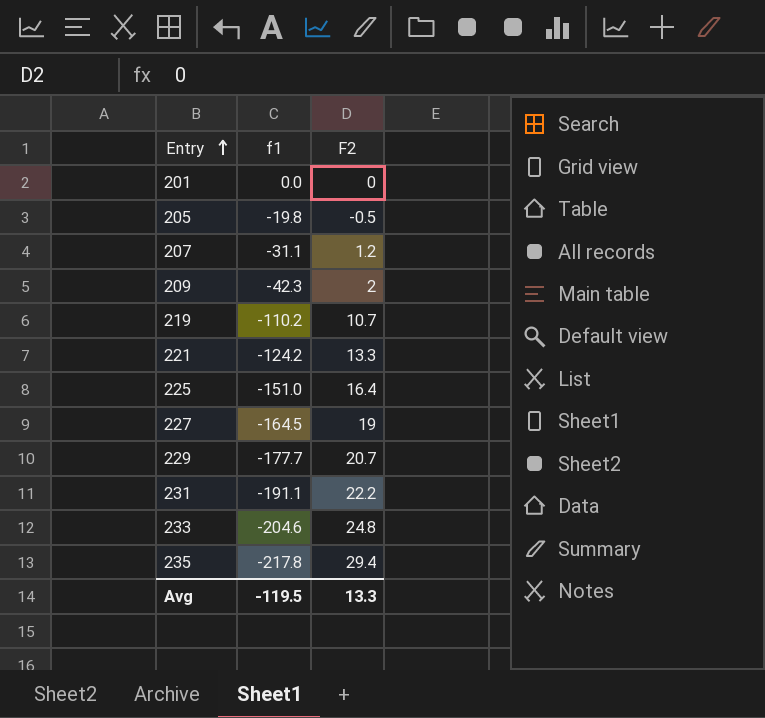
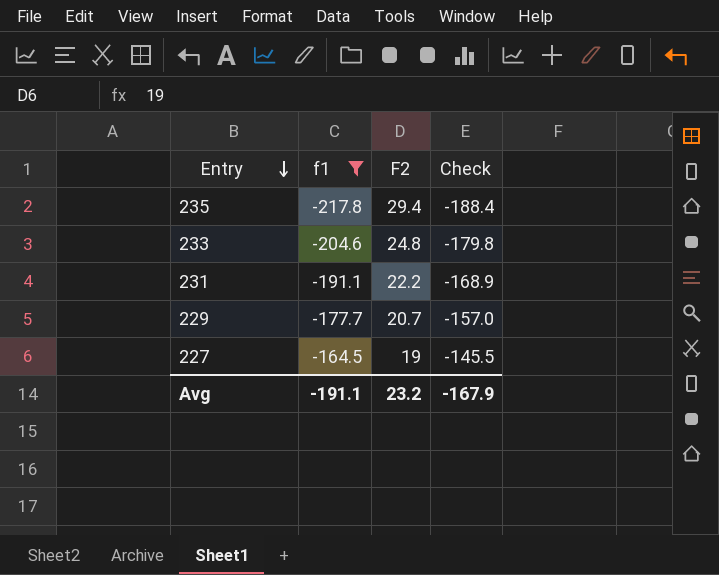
filter: none -> f1 <= -164.5
row order: Entry ascending -> Entry descending
column Check | formula: none -> [f1] + [F2]
Avg | f1: -119.5 -> -191.1
Avg | F2: 13.3 -> 23.2

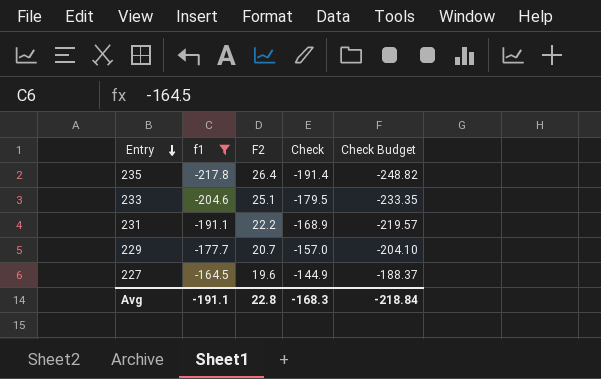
column Check Budget | formula: none -> [Check] * 1.3
235 | F2: 29.4 -> 26.4
235 | Check: -188.4 -> -191.4
233 | F2: 24.8 -> 25.1
233 | Check: -179.8 -> -179.5
227 | F2: 19 -> 19.6
227 | Check: -145.5 -> -144.9
Avg | F2: 23.2 -> 22.8
Avg | Check: -167.9 -> -168.3

